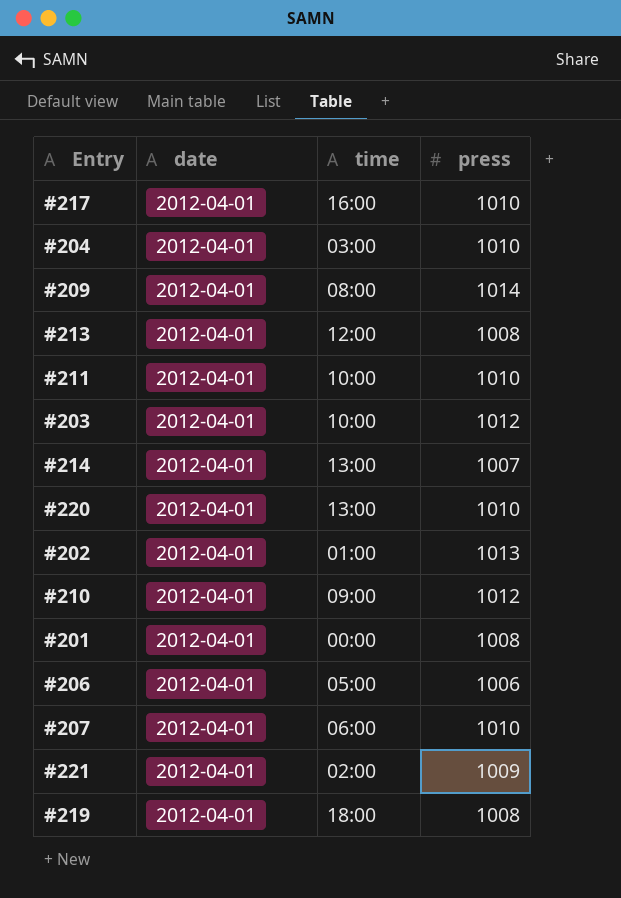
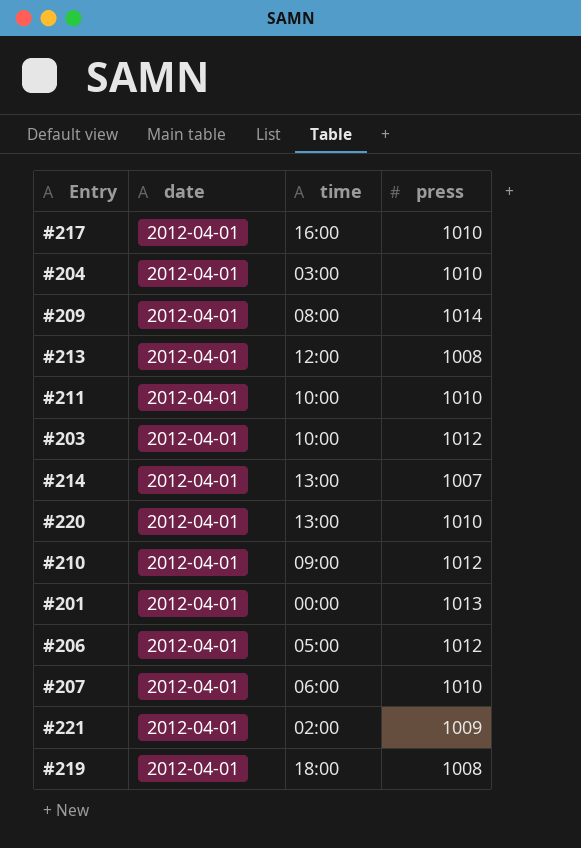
row #202: 2012-04-01 | 01:00 | 1013 -> none
#201 | press: 1008 -> 1013
#206 | press: 1006 -> 1012

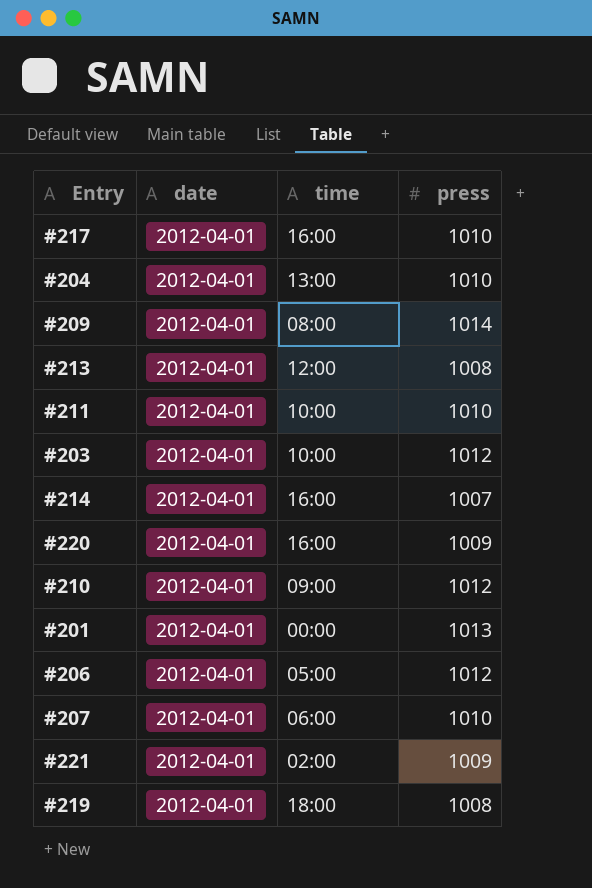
#204 | time: 03:00 -> 13:00
#214 | time: 13:00 -> 16:00
#220 | time: 13:00 -> 16:00
#220 | press: 1010 -> 1009

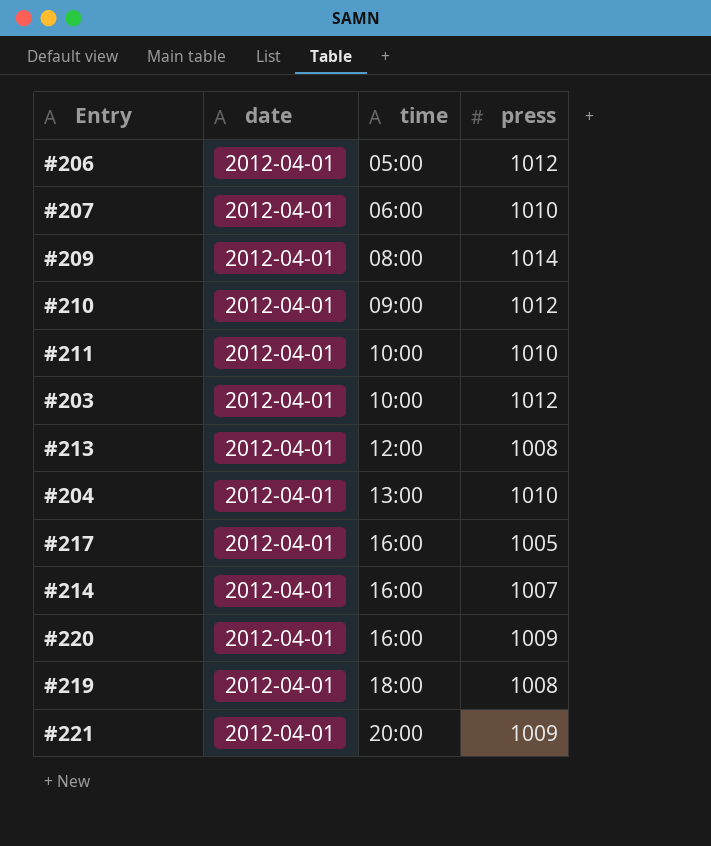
row order: none -> time ascending
row #201: 2012-04-01 | 00:00 | 1013 -> none
#217 | press: 1010 -> 1005
#221 | time: 02:00 -> 20:00

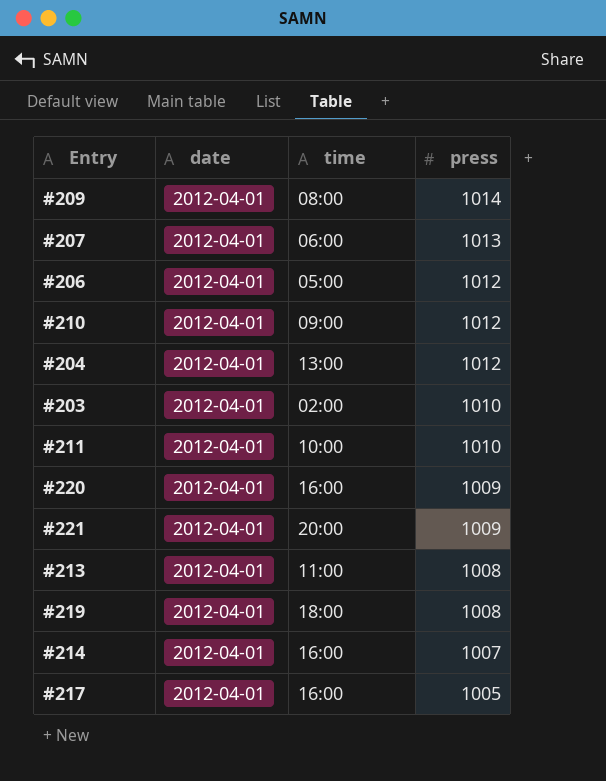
row order: time ascending -> press descending
#207 | press: 1010 -> 1013
#204 | press: 1010 -> 1012
#203 | time: 10:00 -> 02:00
#203 | press: 1012 -> 1010
#213 | time: 12:00 -> 11:00

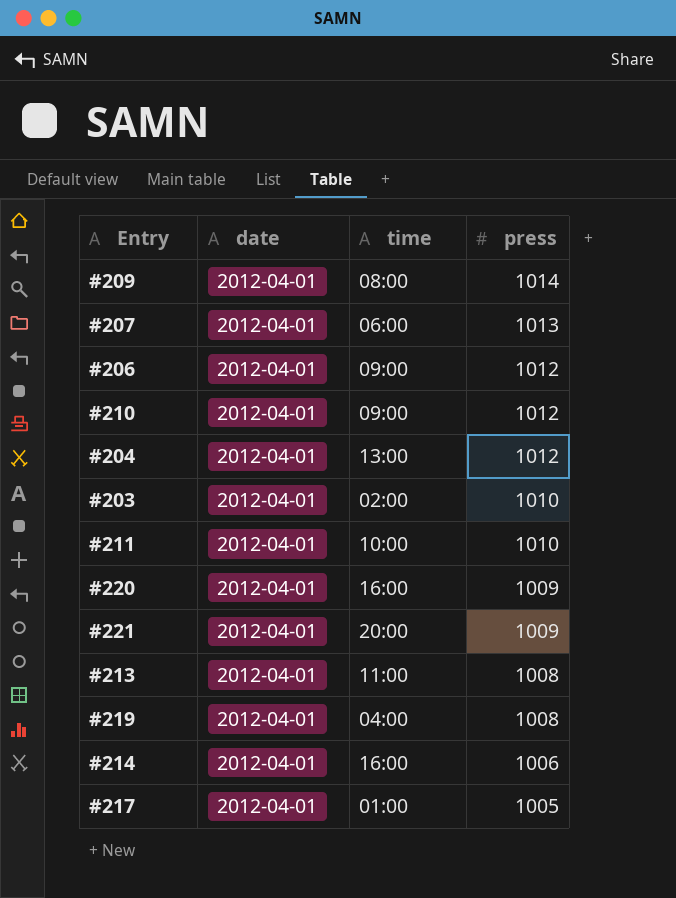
#206 | time: 05:00 -> 09:00
#219 | time: 18:00 -> 04:00
#214 | press: 1007 -> 1006
#217 | time: 16:00 -> 01:00

